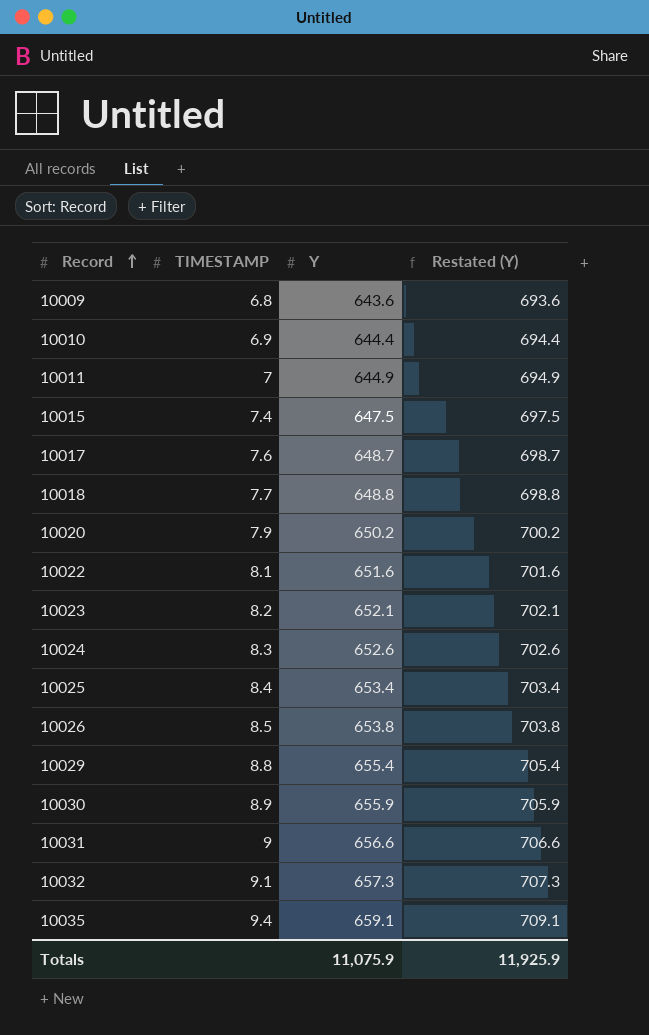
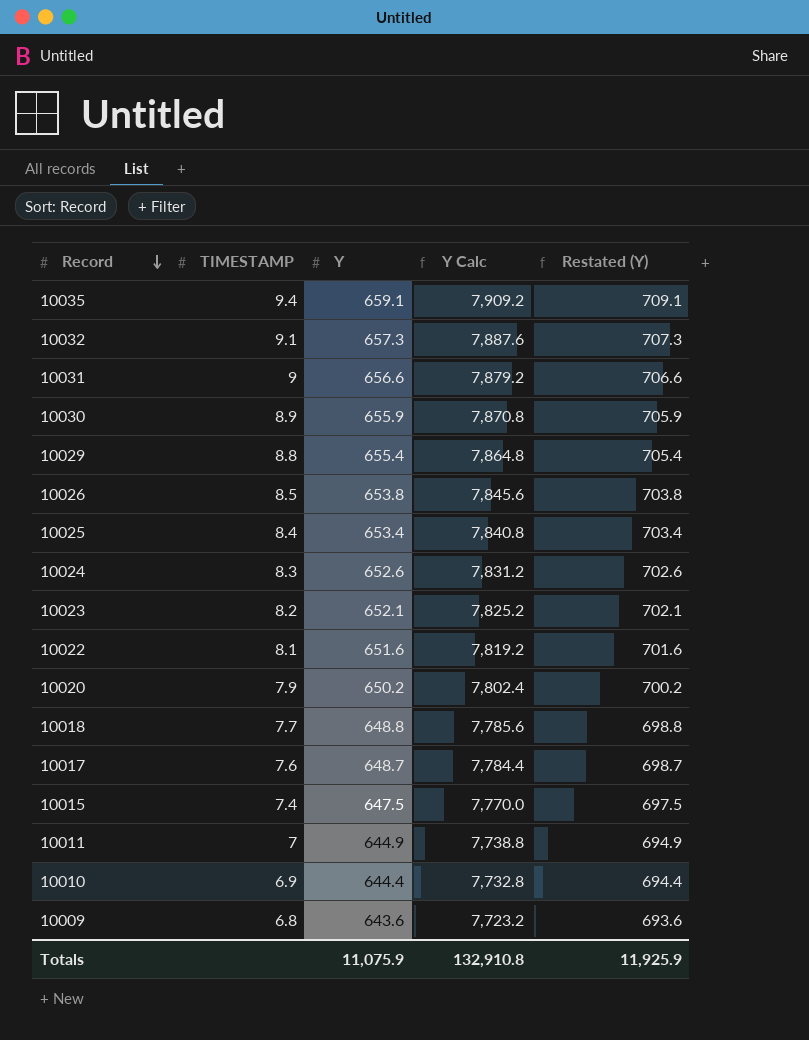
row order: Record ascending -> Record descending
column Y Calc | formula: none -> [Y] * 12

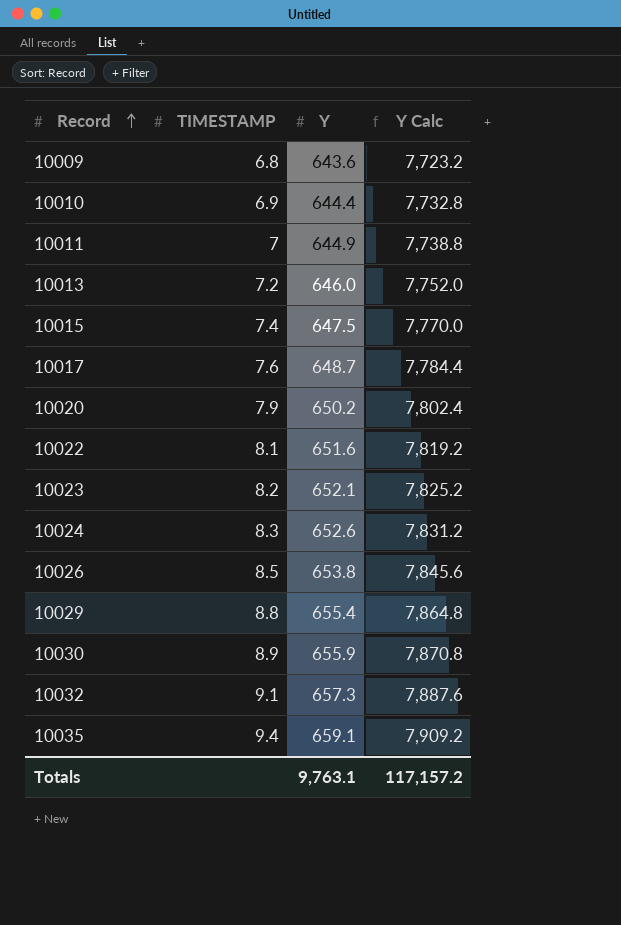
row order: Record descending -> Record ascending
column Restated (Y) | formula: [Y] + 50 -> none
row 10031: 9 | 656.6 | 7,879.2 | 706.6 -> none
row 10025: 8.4 | 653.4 | 7,840.8 | 703.4 -> none
row 10018: 7.7 | 648.8 | 7,785.6 | 698.8 -> none
row 10013: none -> 7.2 | 646.0 | 7,752.0
Totals | Y: 11,075.9 -> 9,763.1
Totals | Y Calc: 132,910.8 -> 117,157.2

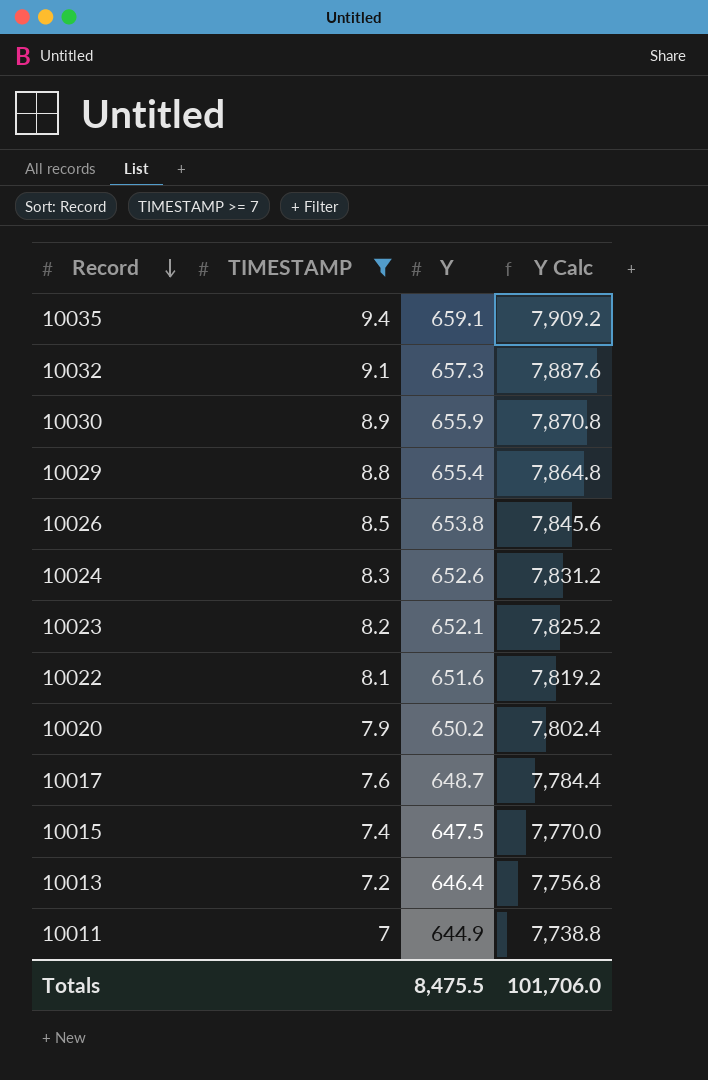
filter: none -> TIMESTAMP >= 7
row order: Record ascending -> Record descending
10013 | Y: 646.0 -> 646.4
10013 | Y Calc: 7,752.0 -> 7,756.8
Totals | Y: 9,763.1 -> 8,475.5
Totals | Y Calc: 117,157.2 -> 101,706.0

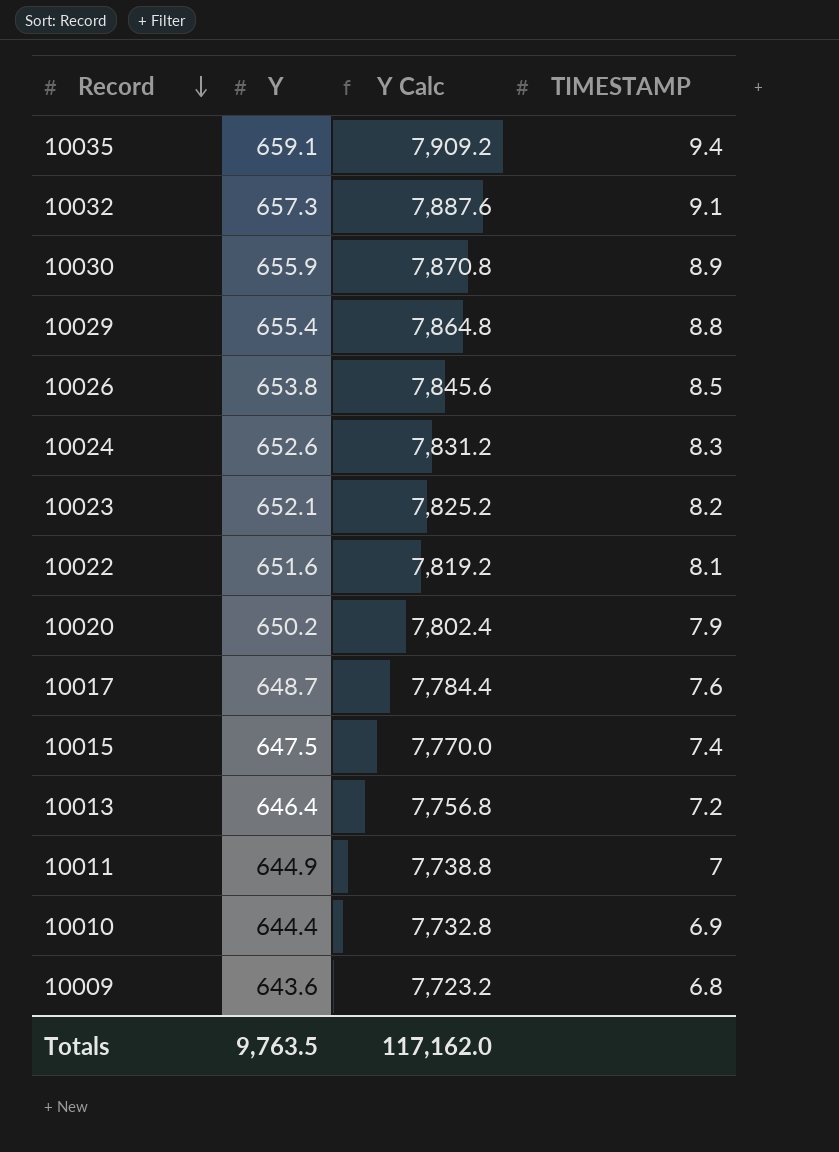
filter: TIMESTAMP >= 7 -> none
column TIMESTAMP | position: 2 -> 4
Totals | Y: 8,475.5 -> 9,763.5
Totals | Y Calc: 101,706.0 -> 117,162.0

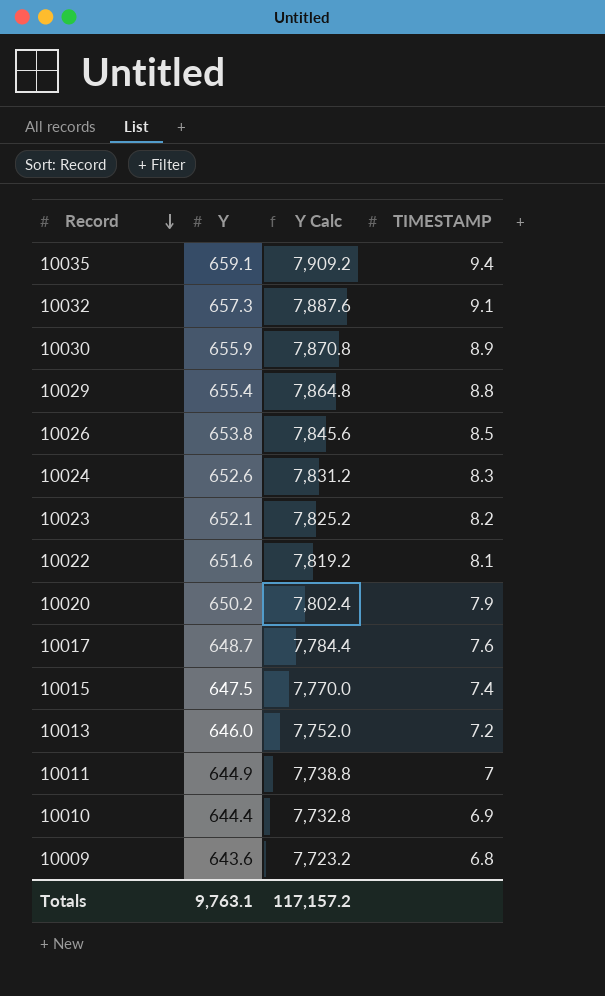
10013 | Y: 646.4 -> 646.0
10013 | Y Calc: 7,756.8 -> 7,752.0
Totals | Y: 9,763.5 -> 9,763.1
Totals | Y Calc: 117,162.0 -> 117,157.2

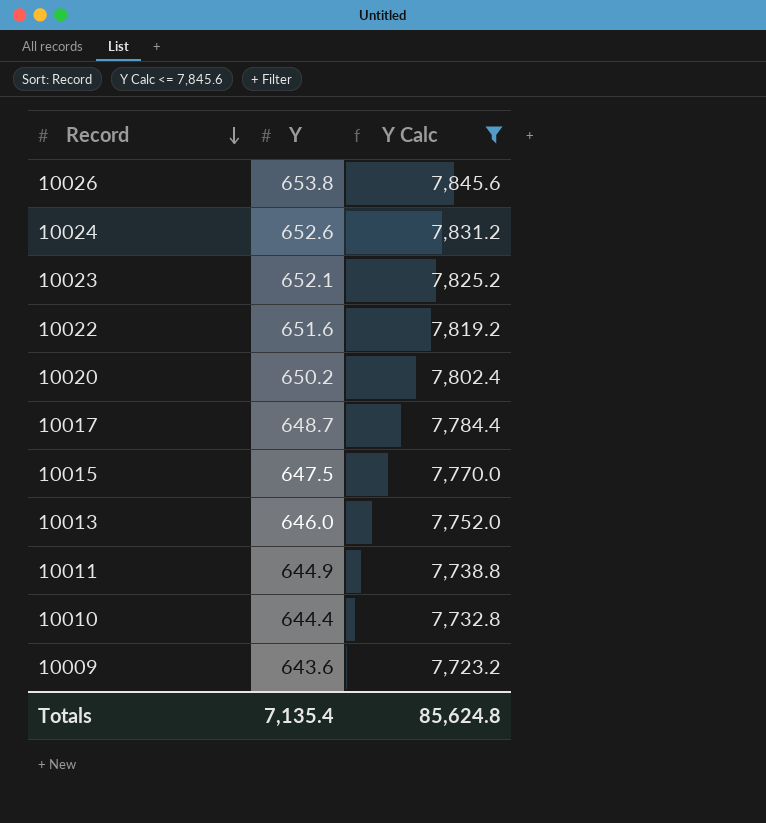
filter: none -> Y Calc <= 7,845.6
column TIMESTAMP | position: 4 -> none
Totals | Y: 9,763.1 -> 7,135.4
Totals | Y Calc: 117,157.2 -> 85,624.8

